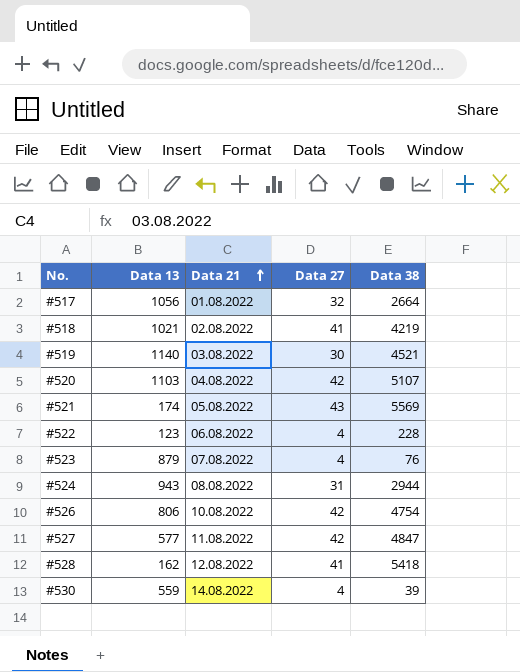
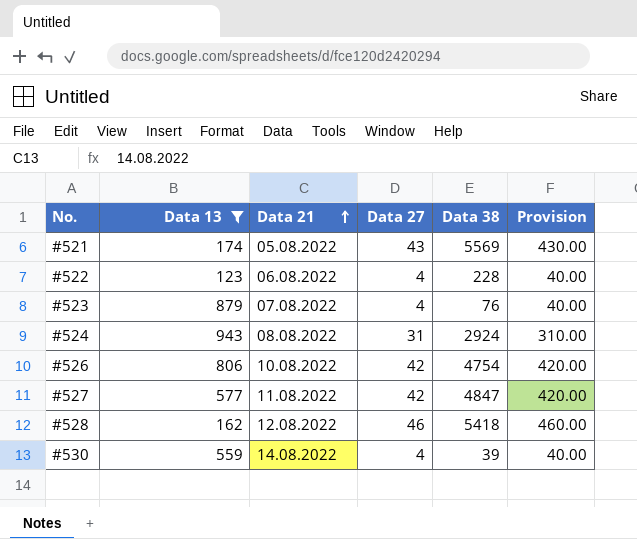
filter: none -> Data 13 <= 943
column Provision | formula: none -> [Data 27] * 10
#524 | Data 38: 2944 -> 2924
#528 | Data 27: 41 -> 46

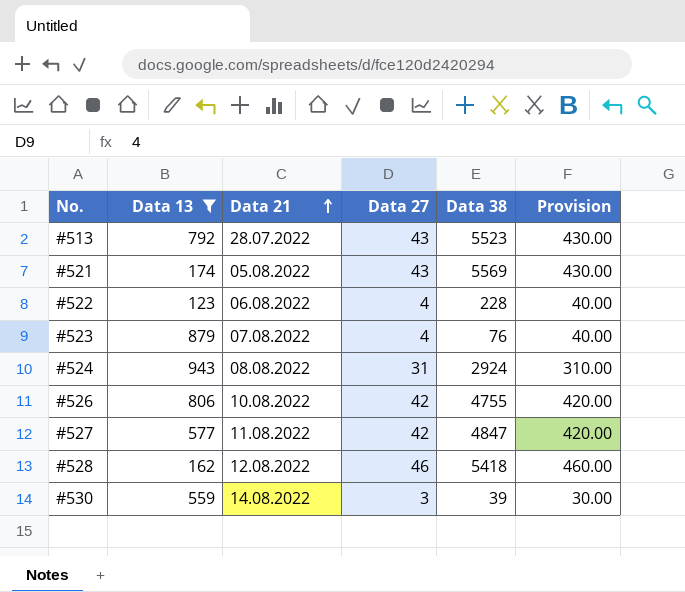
row #513: none -> 792 | 28.07.2022 | 43 | 5523 | 430.00
#526 | Data 38: 4754 -> 4755
#530 | Data 27: 4 -> 3
#530 | Provision: 40.00 -> 30.00

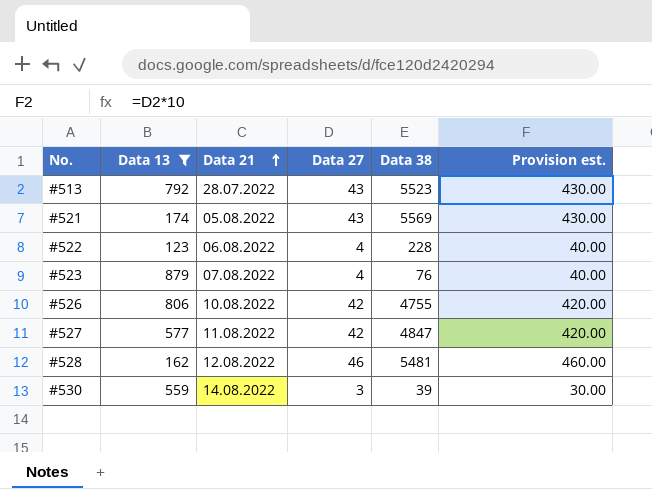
column name: Provision -> Provision est.
row #524: 943 | 08.08.2022 | 31 | 2924 | 310.00 -> none
#528 | Data 38: 5418 -> 5481

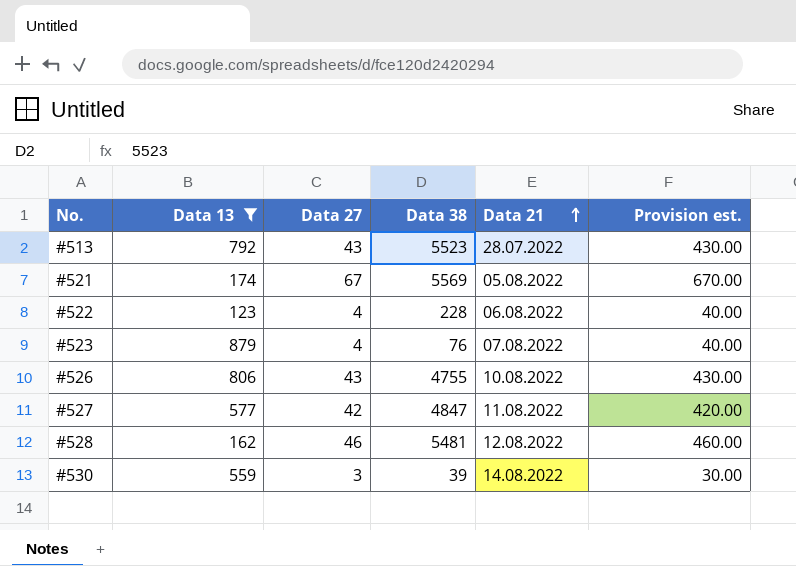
column Data 21 | position: 3 -> 5
#521 | Data 27: 43 -> 67
#521 | Provision est.: 430.00 -> 670.00
#526 | Data 27: 42 -> 43
#526 | Provision est.: 420.00 -> 430.00

